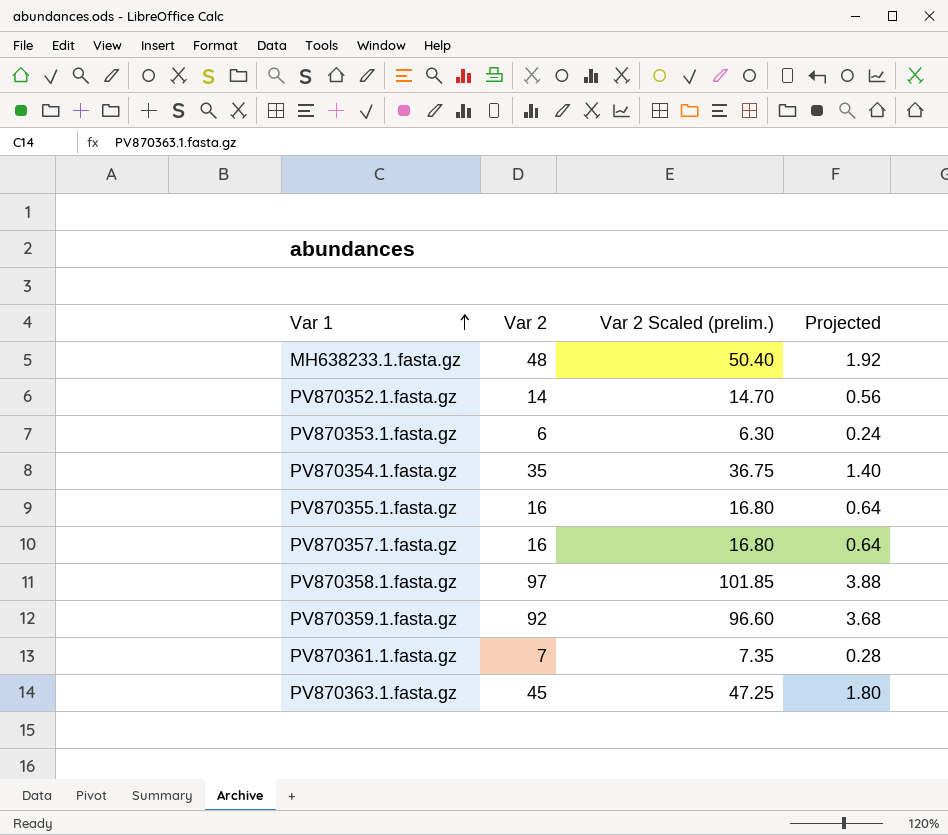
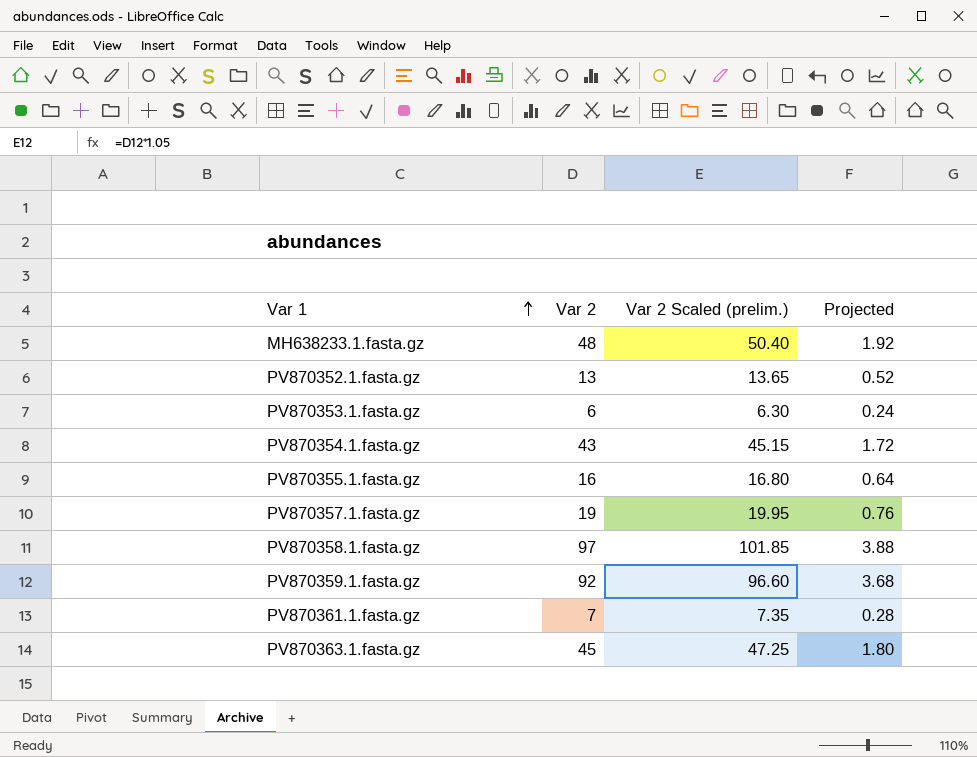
PV870352.1.fasta.gz | Var 2: 14 -> 13
PV870352.1.fasta.gz | Var 2 Scaled (prelim.): 14.70 -> 13.65
PV870352.1.fasta.gz | Projected: 0.56 -> 0.52
PV870354.1.fasta.gz | Var 2: 35 -> 43
PV870354.1.fasta.gz | Var 2 Scaled (prelim.): 36.75 -> 45.15
PV870354.1.fasta.gz | Projected: 1.40 -> 1.72
PV870357.1.fasta.gz | Var 2: 16 -> 19
PV870357.1.fasta.gz | Var 2 Scaled (prelim.): 16.80 -> 19.95
PV870357.1.fasta.gz | Projected: 0.64 -> 0.76

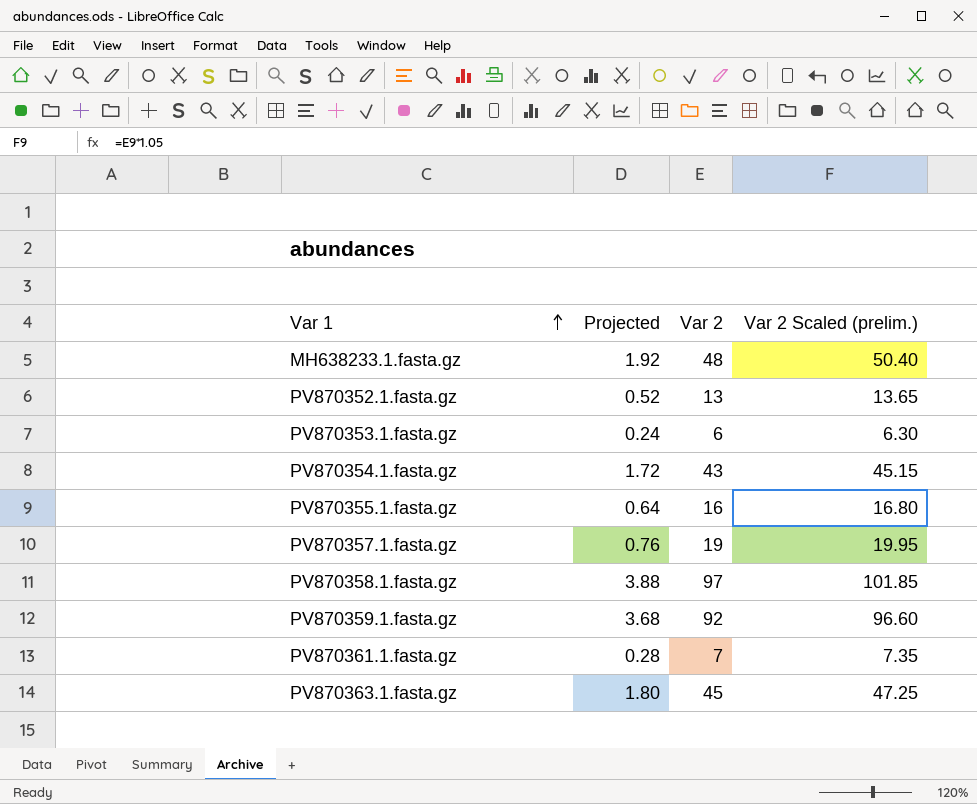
column Projected | position: 4 -> 2

